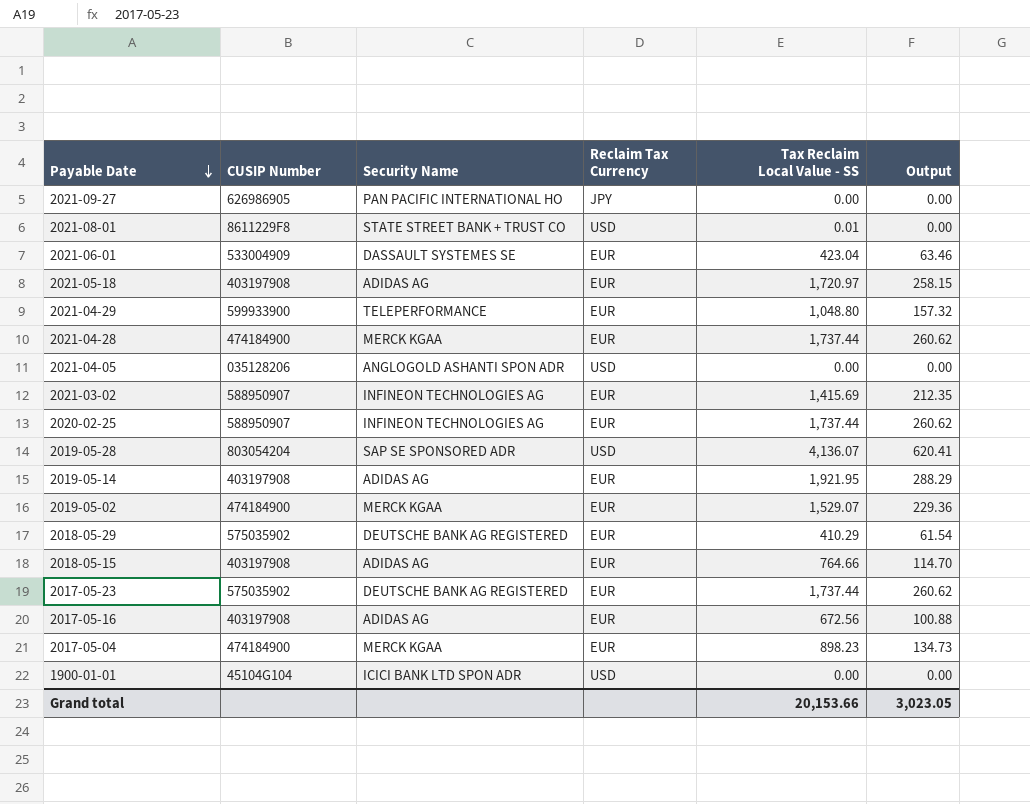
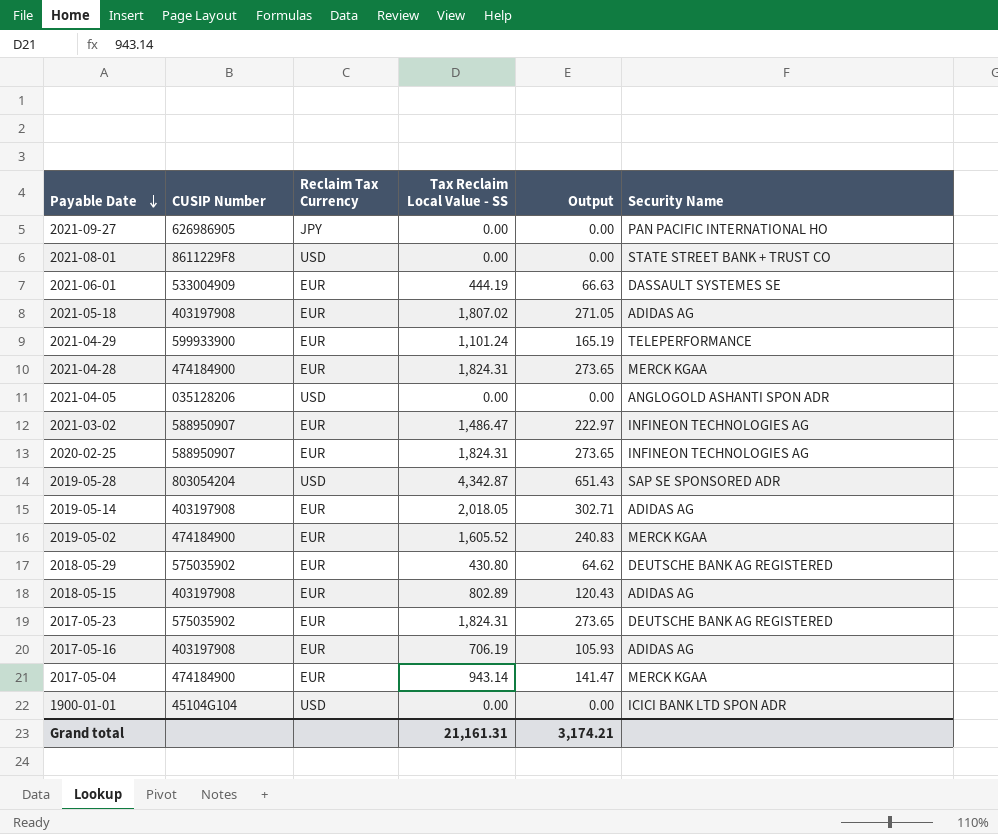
column Security Name | position: 3 -> 6
2021-08-01 | Tax Reclaim Local Value - SS: 0.01 -> 0.00
2021-06-01 | Tax Reclaim Local Value - SS: 423.04 -> 444.19
2021-06-01 | Output: 63.46 -> 66.63
2021-05-18 | Tax Reclaim Local Value - SS: 1,720.97 -> 1,807.02
2021-05-18 | Output: 258.15 -> 271.05
2021-04-29 | Tax Reclaim Local Value - SS: 1,048.80 -> 1,101.24
2021-04-29 | Output: 157.32 -> 165.19
2021-04-28 | Tax Reclaim Local Value - SS: 1,737.44 -> 1,824.31
2021-04-28 | Output: 260.62 -> 273.65
2021-03-02 | Tax Reclaim Local Value - SS: 1,415.69 -> 1,486.47
2021-03-02 | Output: 212.35 -> 222.97
2020-02-25 | Tax Reclaim Local Value - SS: 1,737.44 -> 1,824.31
2020-02-25 | Output: 260.62 -> 273.65
2019-05-28 | Tax Reclaim Local Value - SS: 4,136.07 -> 4,342.87
2019-05-28 | Output: 620.41 -> 651.43
2019-05-14 | Tax Reclaim Local Value - SS: 1,921.95 -> 2,018.05
2019-05-14 | Output: 288.29 -> 302.71
2019-05-02 | Tax Reclaim Local Value - SS: 1,529.07 -> 1,605.52
2019-05-02 | Output: 229.36 -> 240.83
2018-05-29 | Tax Reclaim Local Value - SS: 410.29 -> 430.80
2018-05-29 | Output: 61.54 -> 64.62
2018-05-15 | Tax Reclaim Local Value - SS: 764.66 -> 802.89
2018-05-15 | Output: 114.70 -> 120.43
2017-05-23 | Tax Reclaim Local Value - SS: 1,737.44 -> 1,824.31
2017-05-23 | Output: 260.62 -> 273.65
2017-05-16 | Tax Reclaim Local Value - SS: 672.56 -> 706.19
2017-05-16 | Output: 100.88 -> 105.93
2017-05-04 | Tax Reclaim Local Value - SS: 898.23 -> 943.14
2017-05-04 | Output: 134.73 -> 141.47
Grand total | Tax Reclaim Local Value - SS: 20,153.66 -> 21,161.31
Grand total | Output: 3,023.05 -> 3,174.21

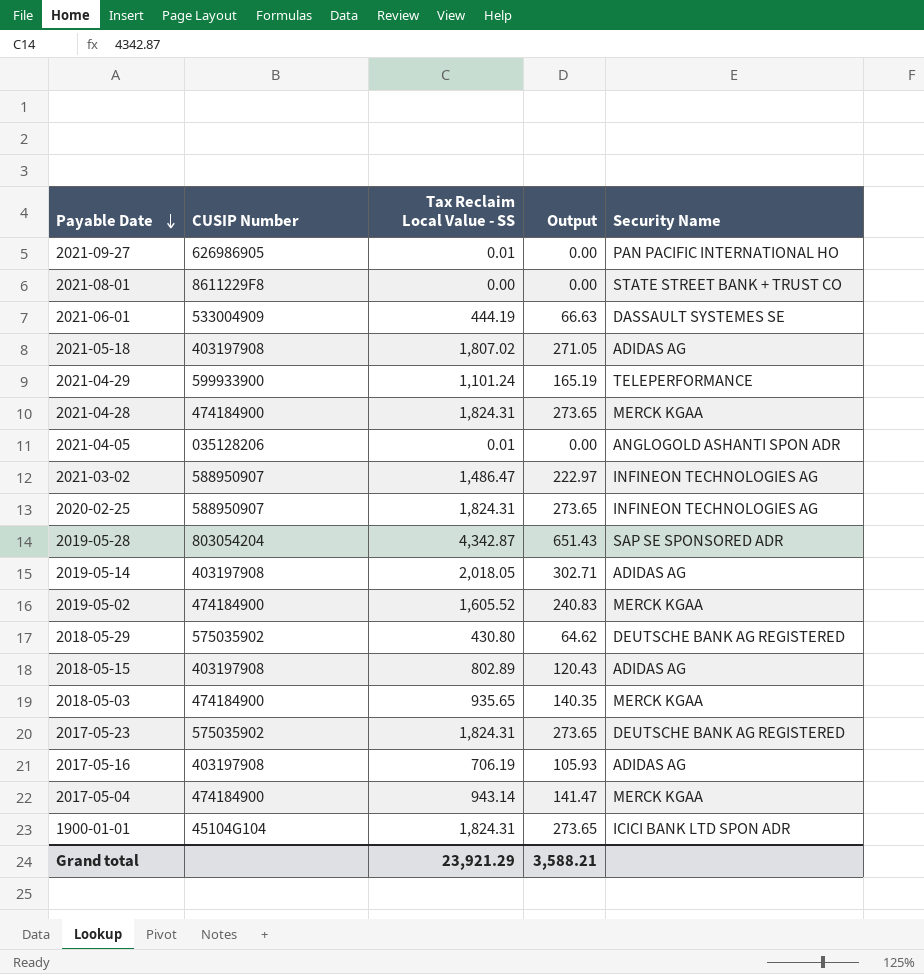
column Reclaim Tax Currency | position: 3 -> none
2021-09-27 | Tax Reclaim Local Value - SS: 0.00 -> 0.01
2021-04-05 | Tax Reclaim Local Value - SS: 0.00 -> 0.01
row 2018-05-03: none -> 474184900 | 935.65 | 140.35 | MERCK KGAA
1900-01-01 | Tax Reclaim Local Value - SS: 0.00 -> 1,824.31
1900-01-01 | Output: 0.00 -> 273.65
Grand total | Tax Reclaim Local Value - SS: 21,161.31 -> 23,921.29
Grand total | Output: 3,174.21 -> 3,588.21

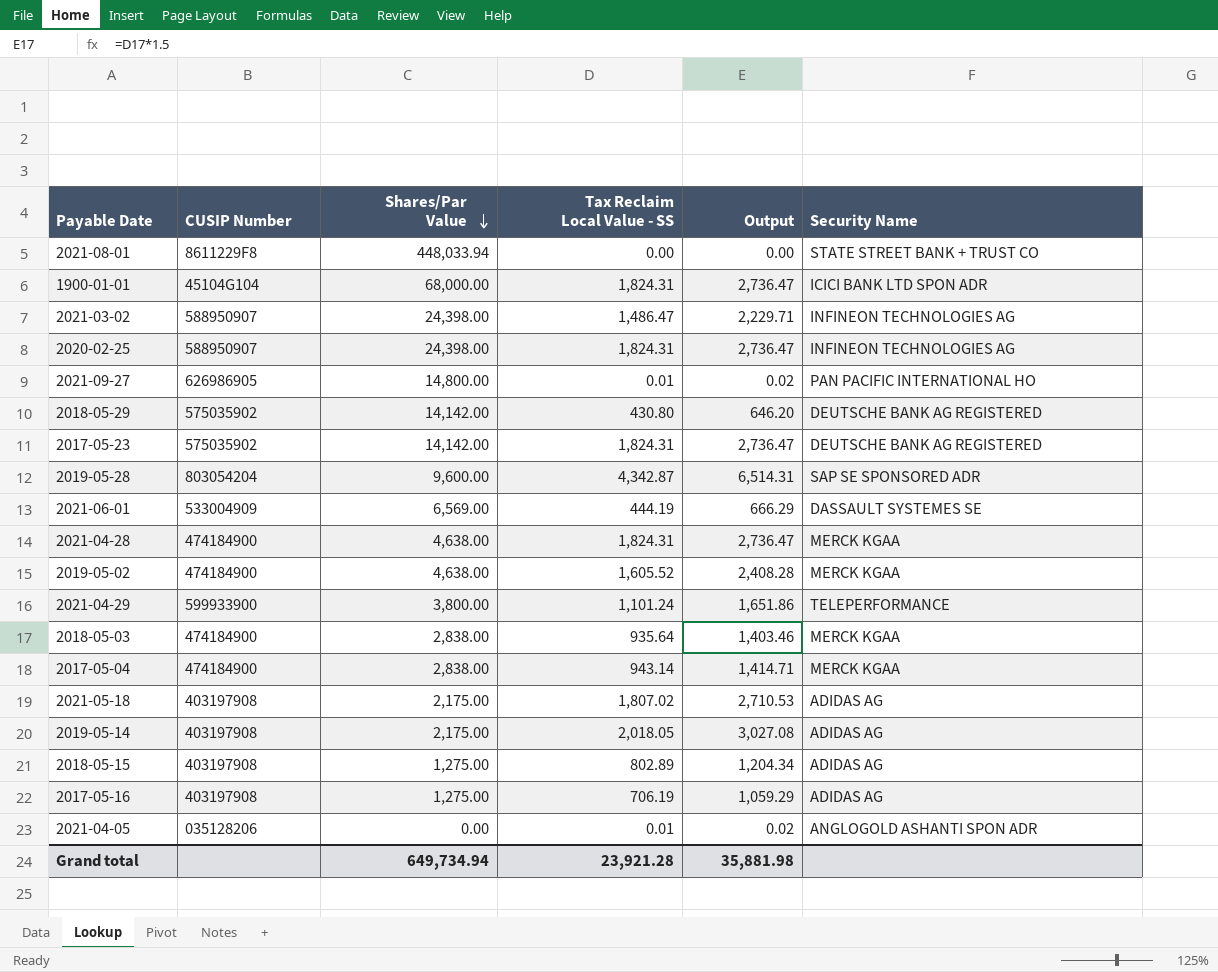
row order: Payable Date descending -> Shares/Par Value descending
column Shares/Par Value | position: none -> 3
column Output | formula: [Tax Reclaim Local Value - SS] * 0.15 -> [Tax Reclaim Local Value - SS] * 1.5
2018-05-03 | Tax Reclaim Local Value - SS: 935.65 -> 935.64
Grand total | Tax Reclaim Local Value - SS: 23,921.29 -> 23,921.28
Grand total | Output: 3,588.21 -> 35,881.98

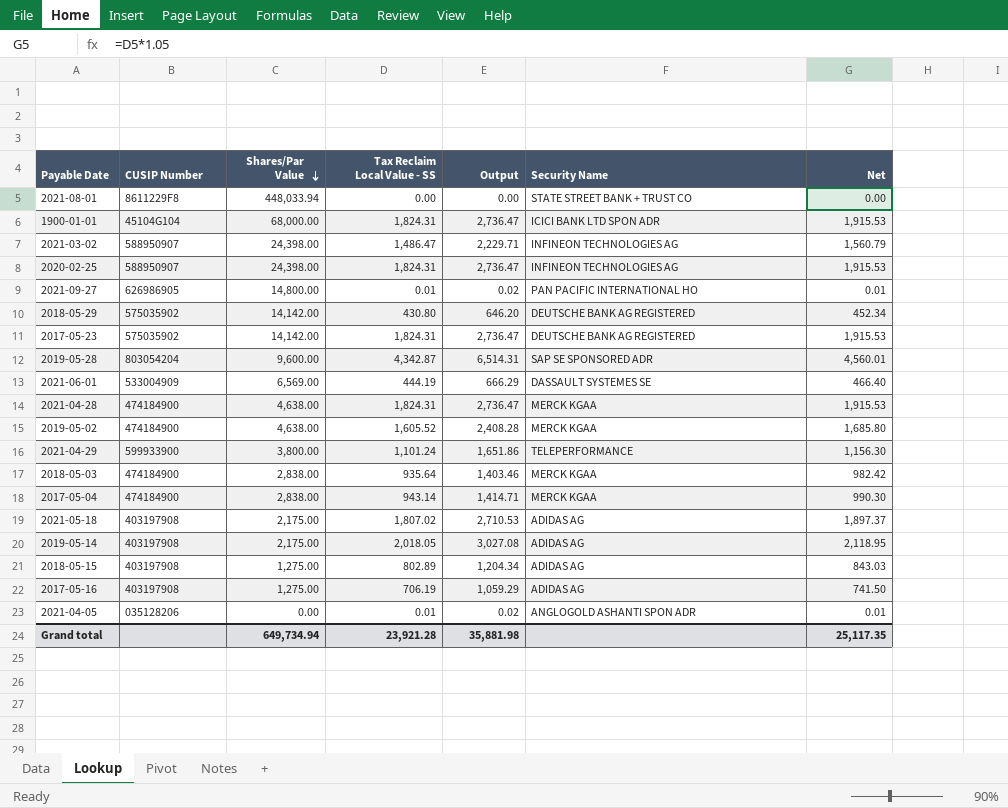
column Net | formula: none -> [Tax Reclaim Local Value - SS] * 1.05

